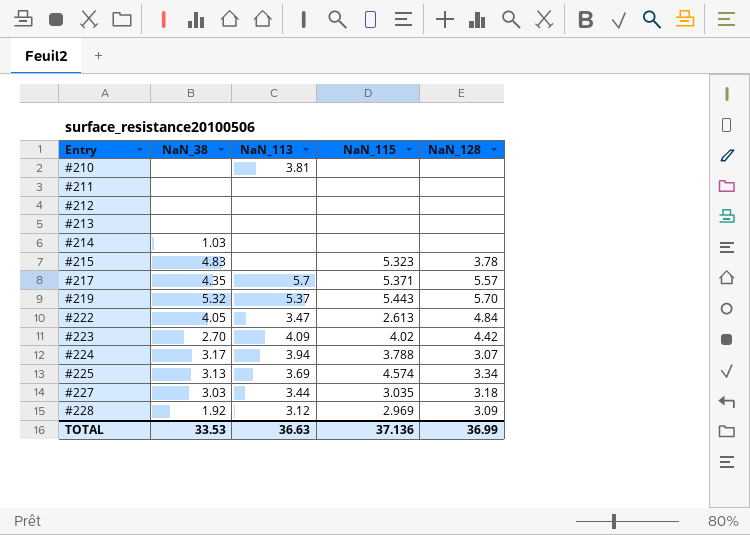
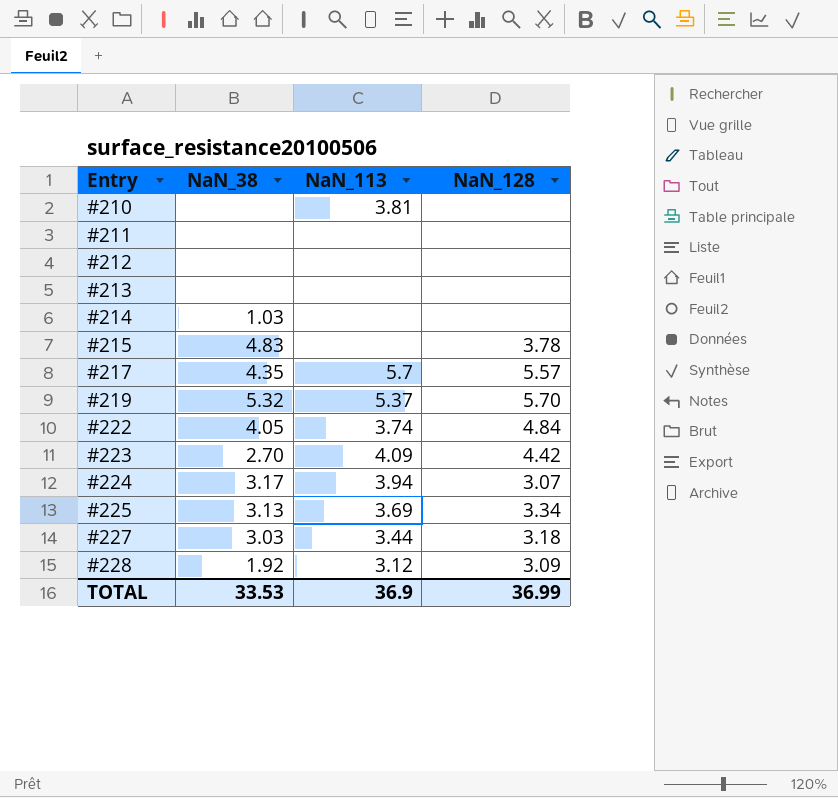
column NaN_115 | position: 4 -> none
#222 | NaN_113: 3.47 -> 3.74
TOTAL | NaN_113: 36.63 -> 36.9

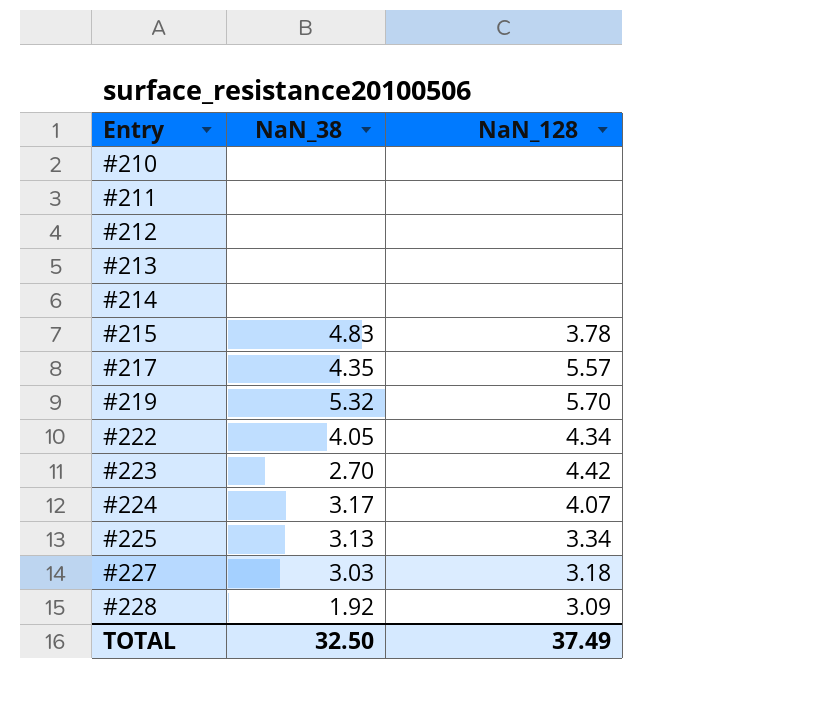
column NaN_113 | position: 3 -> none
#214 | NaN_38: 1.03 -> none
#222 | NaN_128: 4.84 -> 4.34
#224 | NaN_128: 3.07 -> 4.07
TOTAL | NaN_38: 33.53 -> 32.50
TOTAL | NaN_128: 36.99 -> 37.49

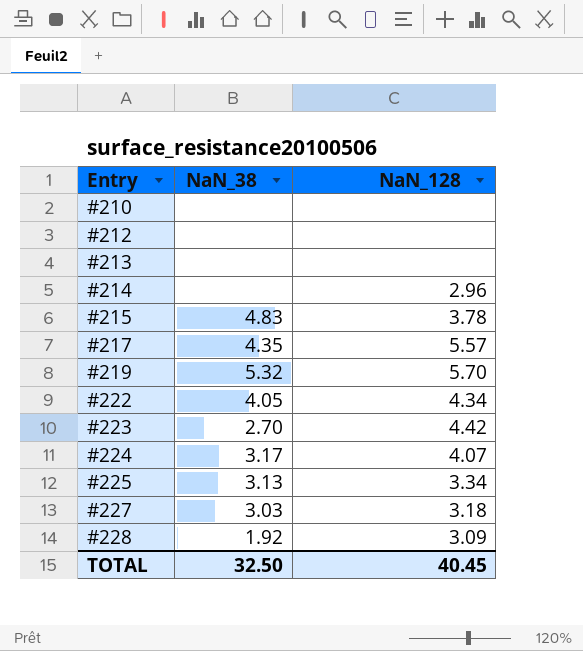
row #211: none | none -> none
#214 | NaN_128: none -> 2.96
TOTAL | NaN_128: 37.49 -> 40.45

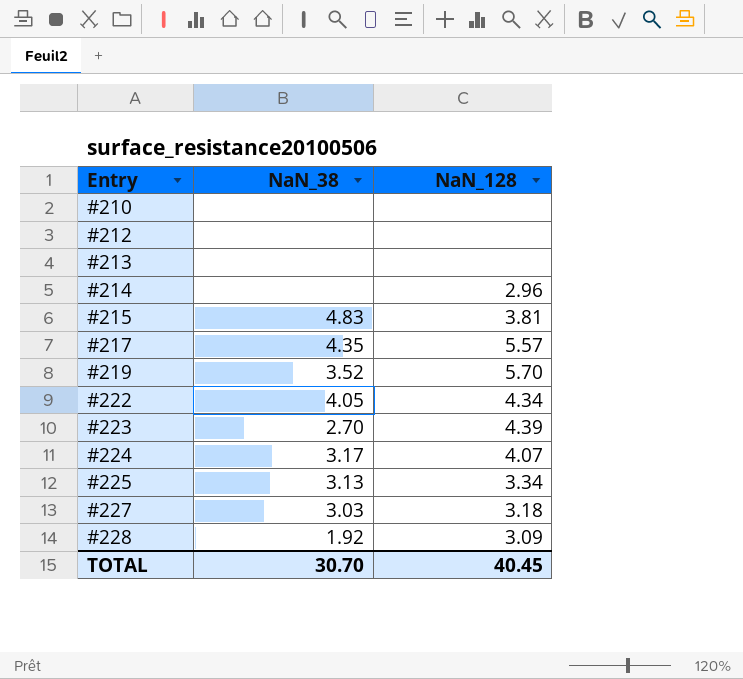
#215 | NaN_128: 3.78 -> 3.81
#219 | NaN_38: 5.32 -> 3.52
#223 | NaN_128: 4.42 -> 4.39
TOTAL | NaN_38: 32.50 -> 30.70

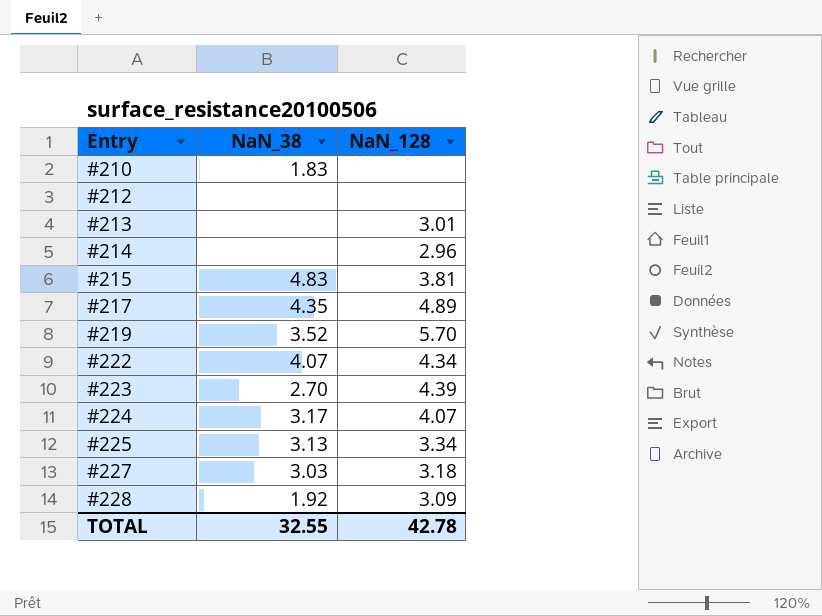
#210 | NaN_38: none -> 1.83
#213 | NaN_128: none -> 3.01
#217 | NaN_128: 5.57 -> 4.89
#222 | NaN_38: 4.05 -> 4.07
TOTAL | NaN_38: 30.70 -> 32.55
TOTAL | NaN_128: 40.45 -> 42.78

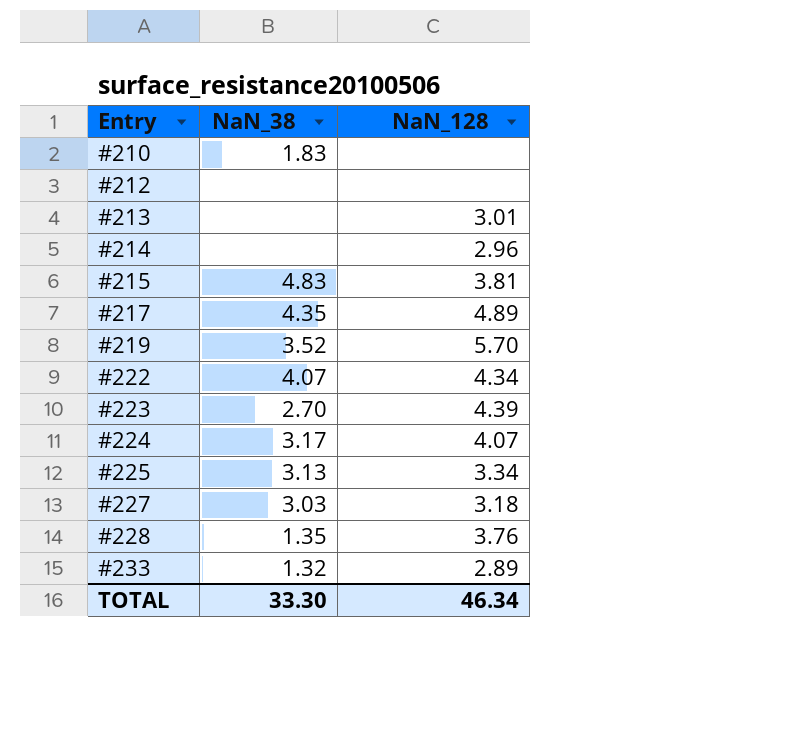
#228 | NaN_38: 1.92 -> 1.35
#228 | NaN_128: 3.09 -> 3.76
row #233: none -> 1.32 | 2.89
TOTAL | NaN_38: 32.55 -> 33.30
TOTAL | NaN_128: 42.78 -> 46.34

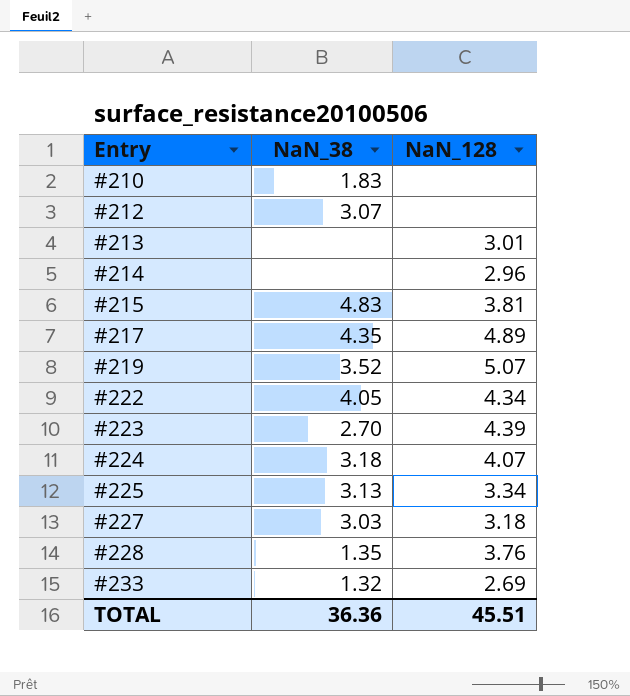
#212 | NaN_38: none -> 3.07
#219 | NaN_128: 5.70 -> 5.07
#222 | NaN_38: 4.07 -> 4.05
#224 | NaN_38: 3.17 -> 3.18
#233 | NaN_128: 2.89 -> 2.69
TOTAL | NaN_38: 33.30 -> 36.36
TOTAL | NaN_128: 46.34 -> 45.51

